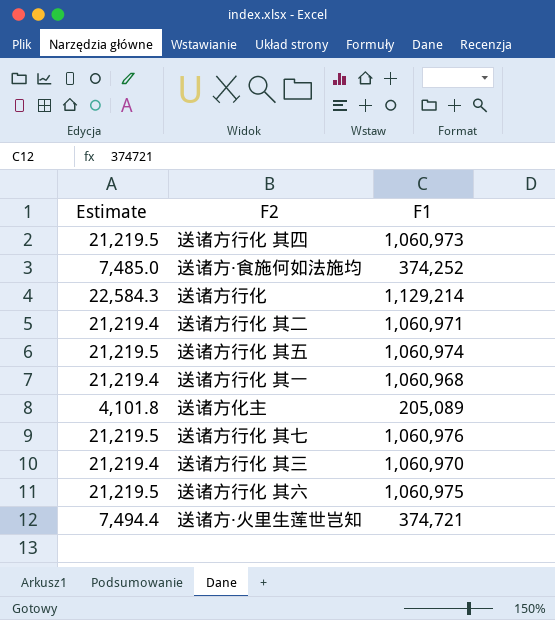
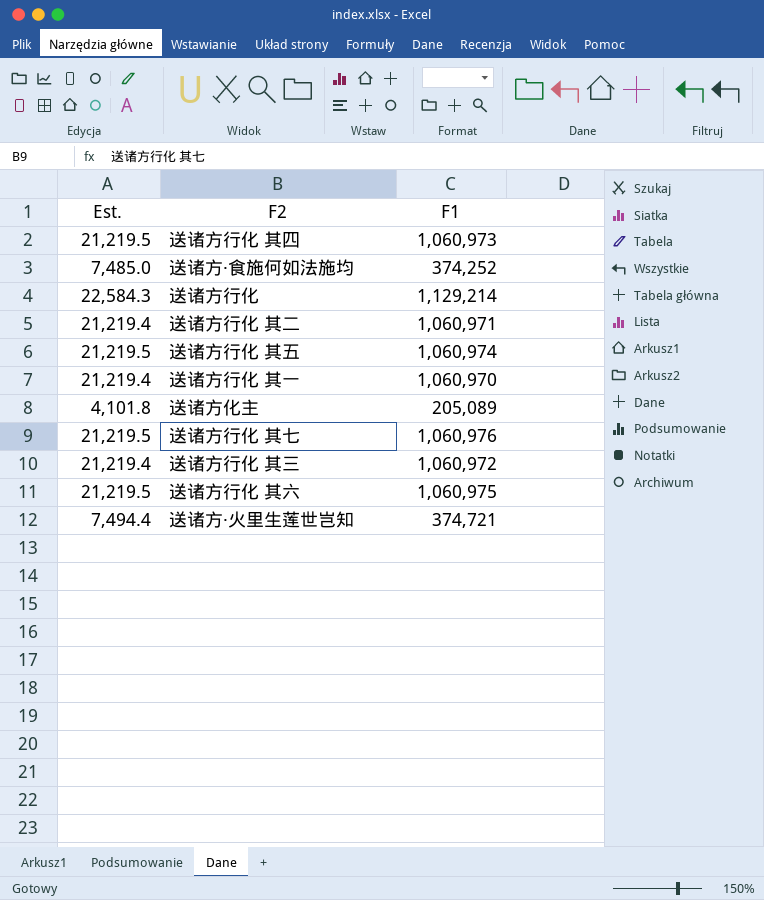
column name: Estimate -> Est.
送诸方行化 其一 | F1: 1,060,968 -> 1,060,970
送诸方行化 其三 | F1: 1,060,970 -> 1,060,972

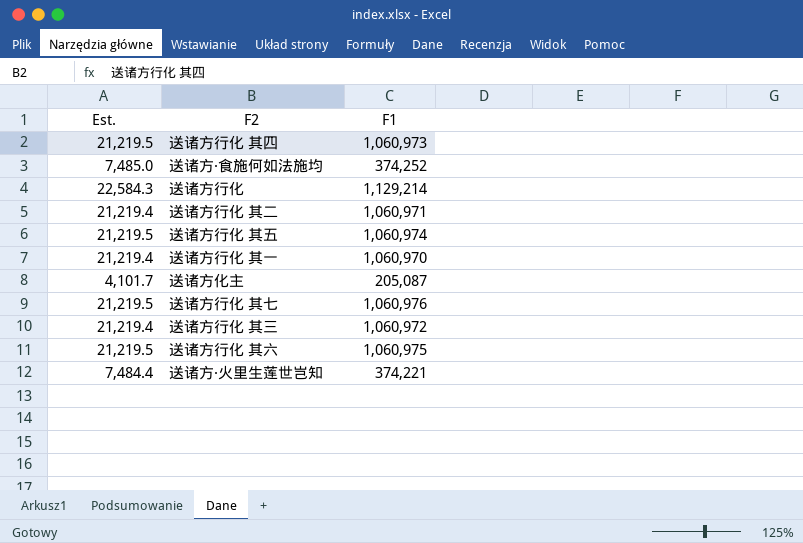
送诸方化主 | Est.: 4,101.8 -> 4,101.7
送诸方化主 | F1: 205,089 -> 205,087
送诸方·火里生莲世岂知 | Est.: 7,494.4 -> 7,484.4
送诸方·火里生莲世岂知 | F1: 374,721 -> 374,221

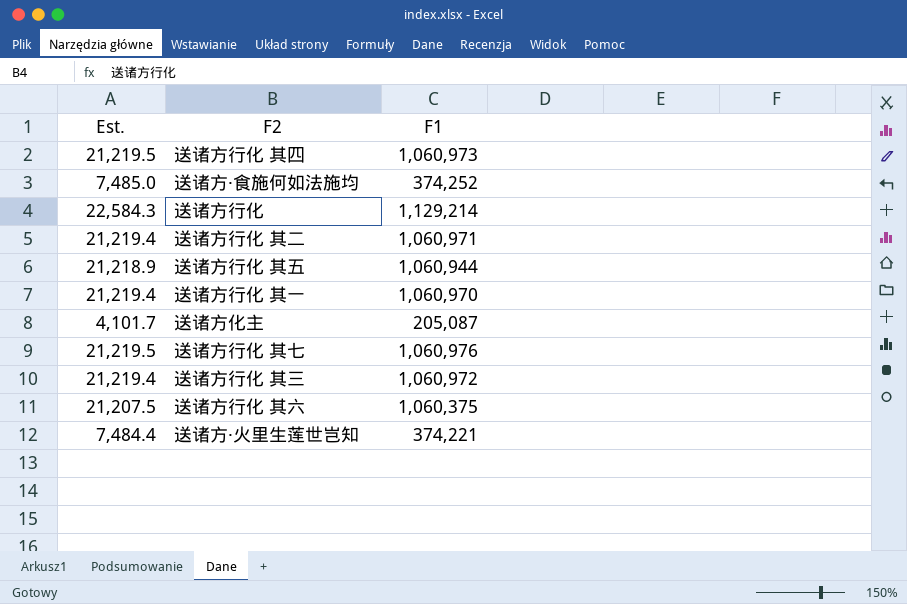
送诸方行化 其五 | Est.: 21,219.5 -> 21,218.9
送诸方行化 其五 | F1: 1,060,974 -> 1,060,944
送诸方行化 其六 | Est.: 21,219.5 -> 21,207.5
送诸方行化 其六 | F1: 1,060,975 -> 1,060,375

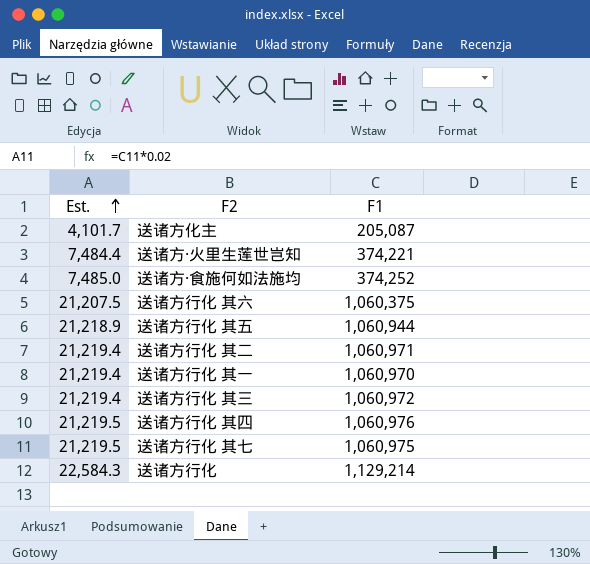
row order: none -> Est. ascending
送诸方行化 其四 | F1: 1,060,973 -> 1,060,976
送诸方行化 其七 | F1: 1,060,976 -> 1,060,975

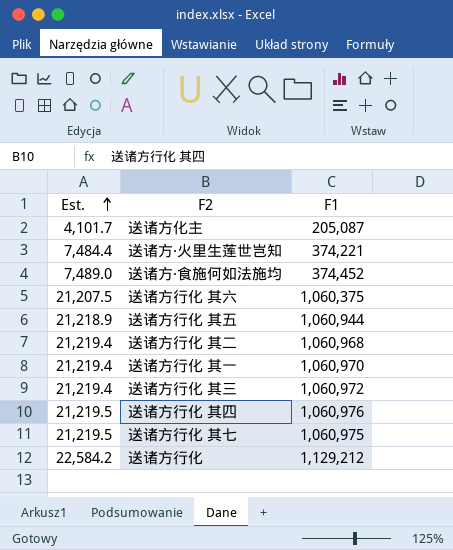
送诸方·食施何如法施均 | Est.: 7,485.0 -> 7,489.0
送诸方·食施何如法施均 | F1: 374,252 -> 374,452
送诸方行化 其二 | F1: 1,060,971 -> 1,060,968
送诸方行化 | Est.: 22,584.3 -> 22,584.2
送诸方行化 | F1: 1,129,214 -> 1,129,212

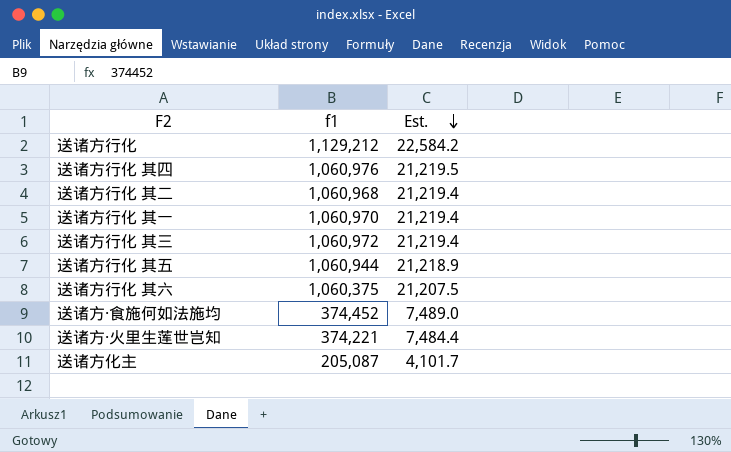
row order: Est. ascending -> Est. descending
column name: F1 -> f1
column Est. | position: 1 -> 3
row 送诸方行化 其七: 21,219.5 | 1,060,975 -> none

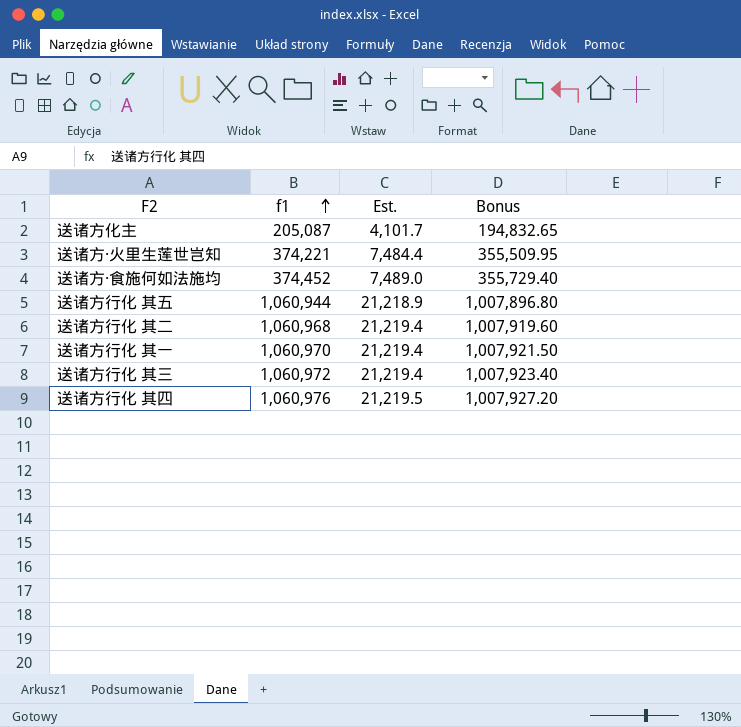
row order: Est. descending -> f1 ascending
column Bonus | formula: none -> [f1] * 0.95
row 送诸方行化: 1,129,212 | 22,584.2 -> none
row 送诸方行化 其六: 1,060,375 | 21,207.5 -> none

